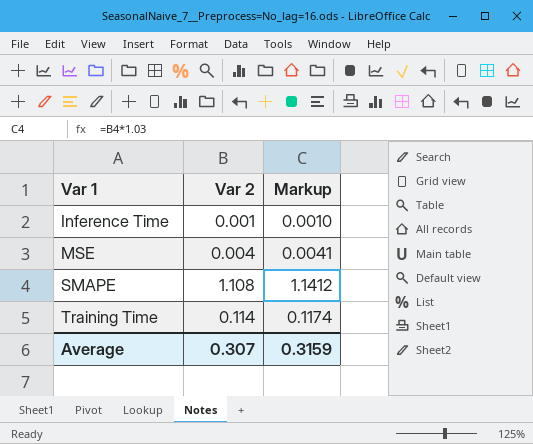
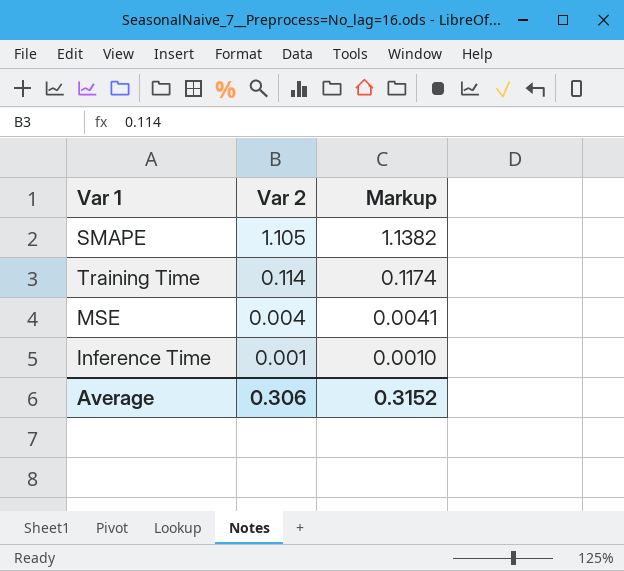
row order: Var 1 ascending -> Var 2 descending
SMAPE | Var 2: 1.108 -> 1.105
SMAPE | Markup: 1.1412 -> 1.1382
Average | Var 2: 0.307 -> 0.306
Average | Markup: 0.3159 -> 0.3152

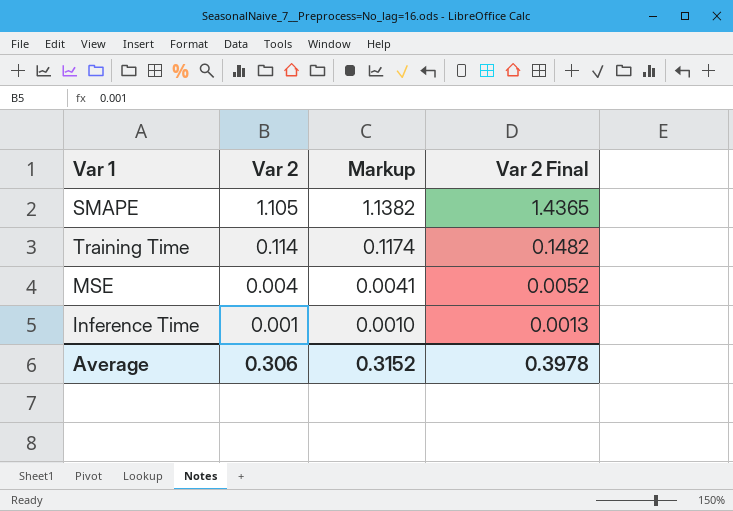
column Var 2 Final | formula: none -> [Var 2] * 1.3

